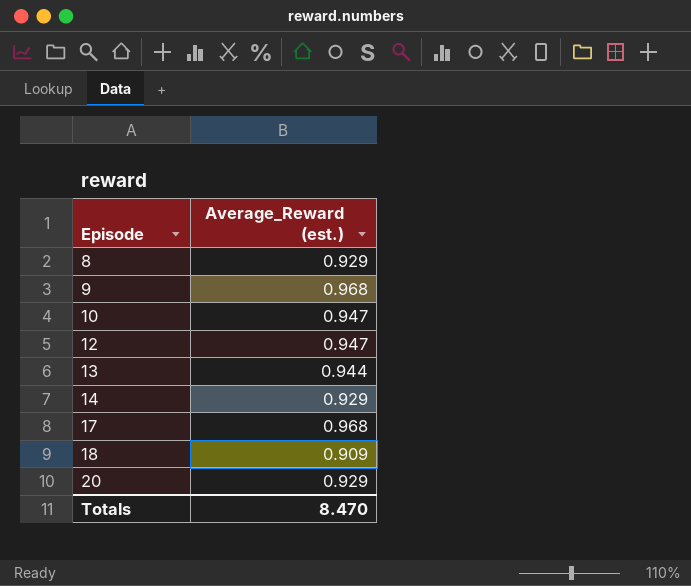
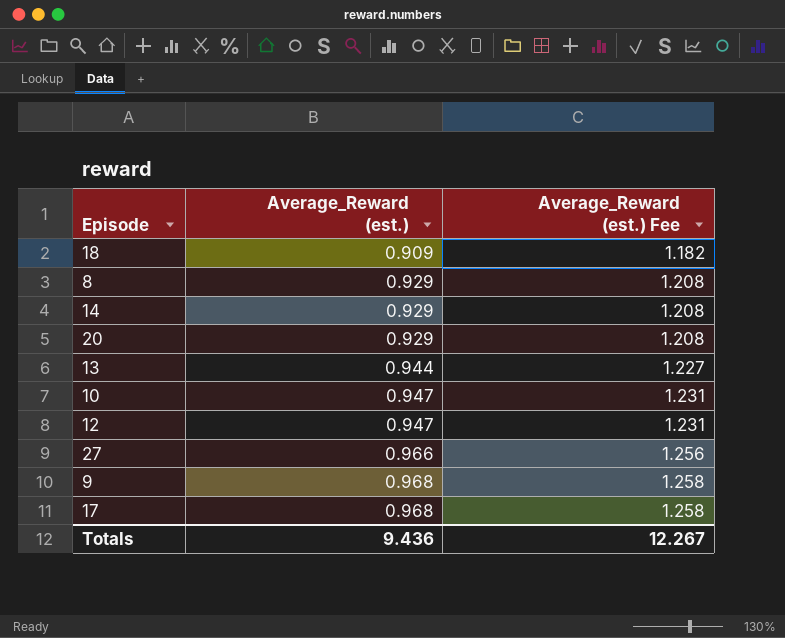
row order: Episode ascending -> Average_Reward (est.) ascending
column Average_Reward (est.) Fee | formula: none -> [Average_Reward (est.)] * 1.3
row 27: none -> 0.966 | 1.256
Totals | Average_Reward (est.): 8.470 -> 9.436

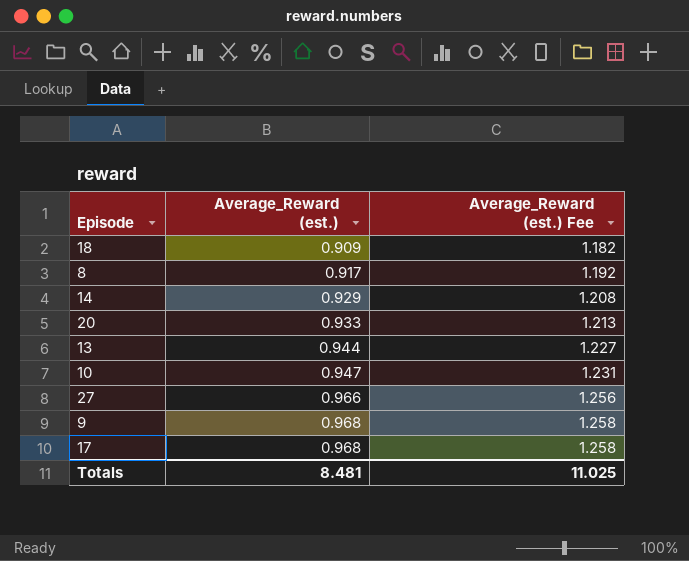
row 12: 0.947 | 1.231 -> none
8 | Average_Reward (est.): 0.929 -> 0.917
8 | Average_Reward (est.) Fee: 1.208 -> 1.192
20 | Average_Reward (est.): 0.929 -> 0.933
20 | Average_Reward (est.) Fee: 1.208 -> 1.213
Totals | Average_Reward (est.): 9.436 -> 8.481
Totals | Average_Reward (est.) Fee: 12.267 -> 11.025

